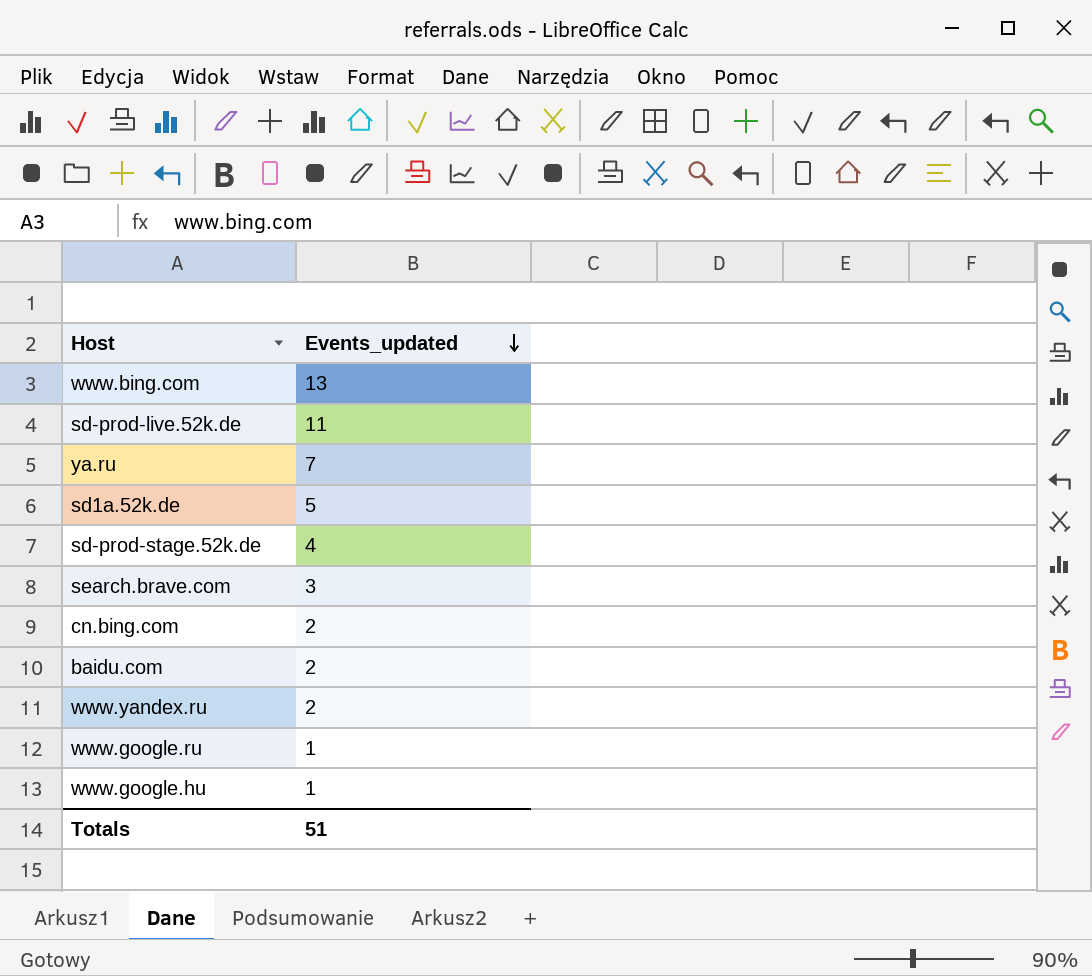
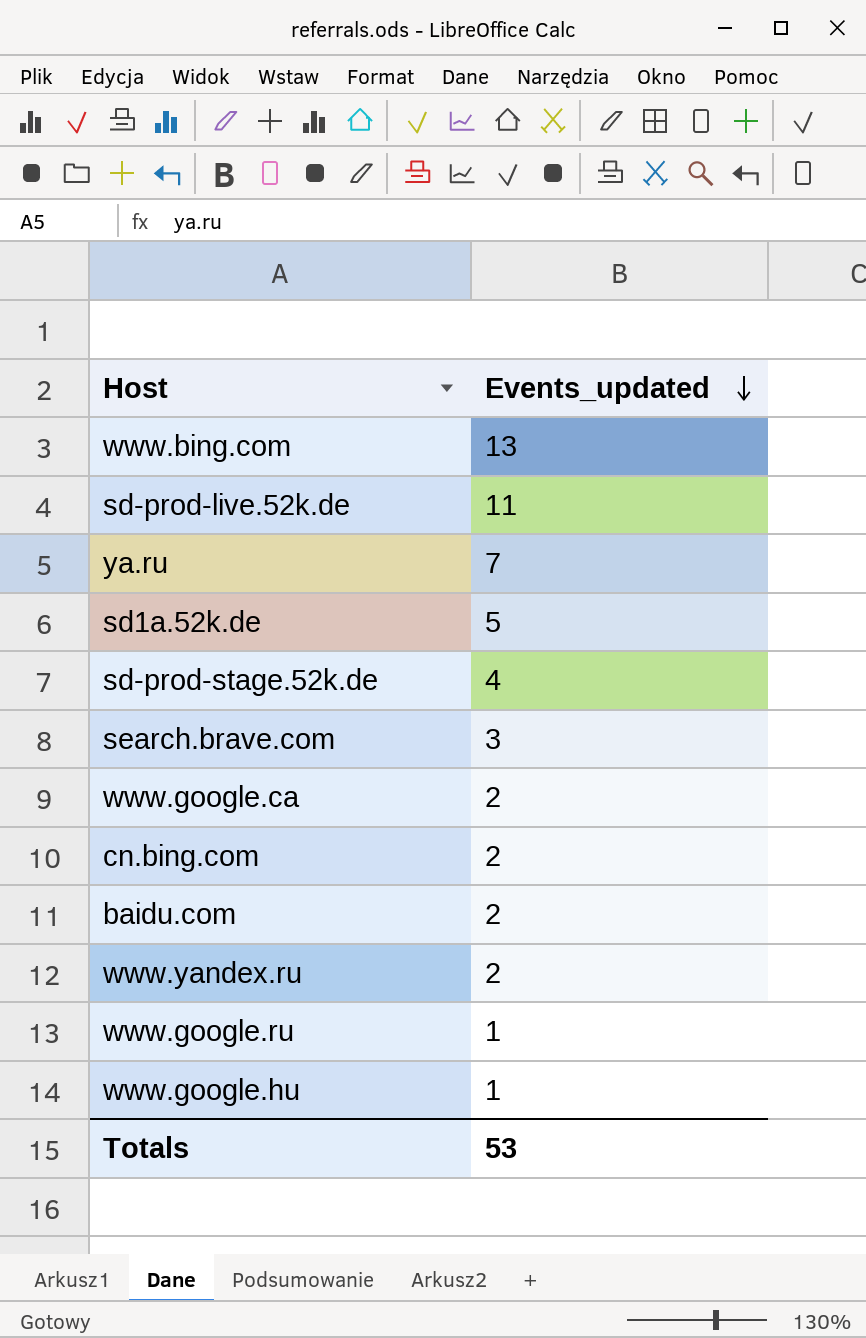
row www.google.ca: none -> 2
Totals | Events_updated: 51 -> 53

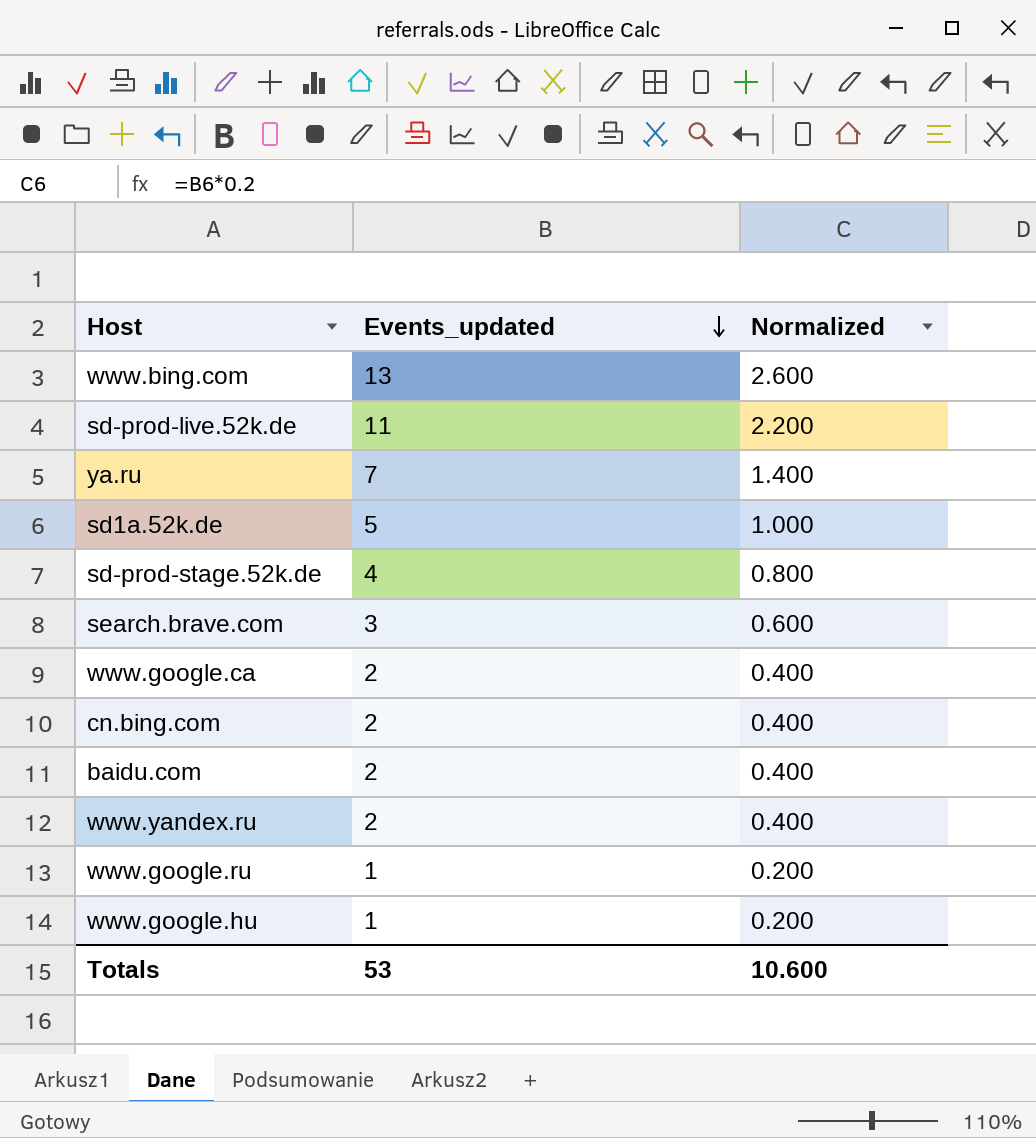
column Normalized | formula: none -> [Events_updated] * 0.2

